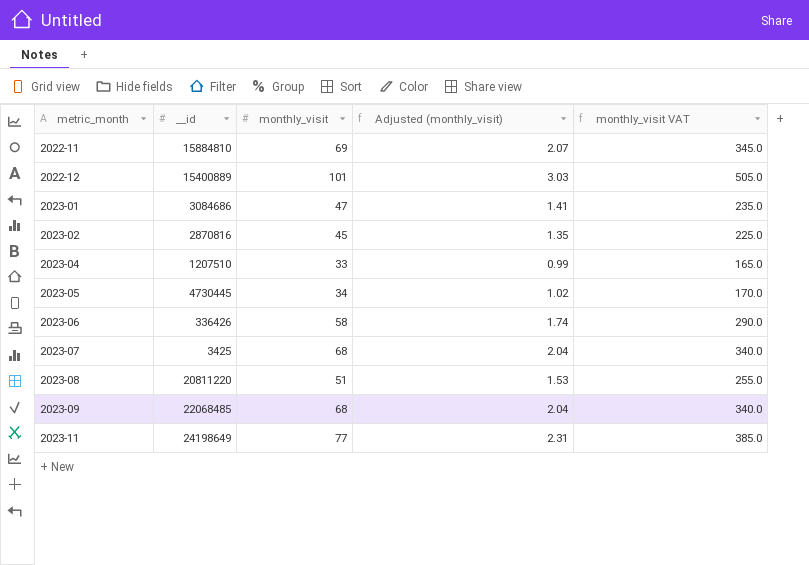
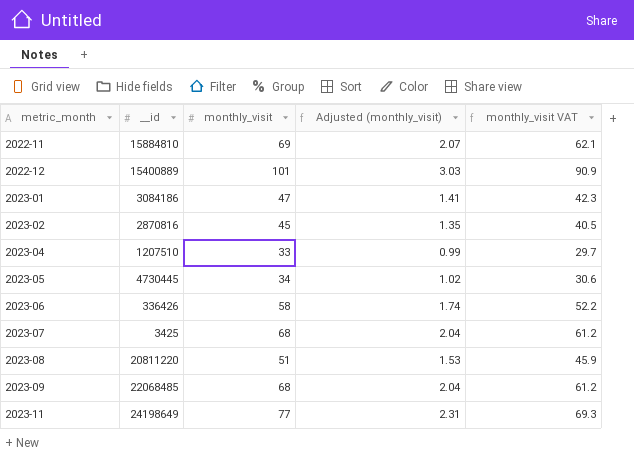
column monthly_visit VAT | formula: [monthly_visit] * 5 -> [monthly_visit] * 0.9
2023-01 | __id: 3084686 -> 3084186

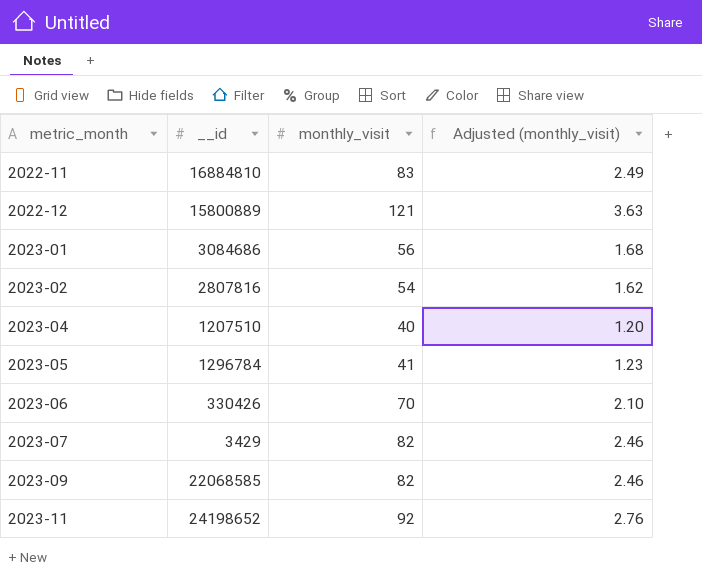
column monthly_visit VAT | formula: [monthly_visit] * 0.9 -> none
row 2023-08: 20811220 | 51 | 1.53 | 45.9 -> none
2022-11 | __id: 15884810 -> 16884810
2022-11 | monthly_visit: 69 -> 83
2022-11 | Adjusted (monthly_visit): 2.07 -> 2.49
2022-12 | __id: 15400889 -> 15800889
2022-12 | monthly_visit: 101 -> 121
2022-12 | Adjusted (monthly_visit): 3.03 -> 3.63
2023-01 | __id: 3084186 -> 3084686
2023-01 | monthly_visit: 47 -> 56
2023-01 | Adjusted (monthly_visit): 1.41 -> 1.68
2023-02 | __id: 2870816 -> 2807816
2023-02 | monthly_visit: 45 -> 54
2023-02 | Adjusted (monthly_visit): 1.35 -> 1.62
2023-04 | monthly_visit: 33 -> 40
2023-04 | Adjusted (monthly_visit): 0.99 -> 1.20
2023-05 | __id: 4730445 -> 1296784
2023-05 | monthly_visit: 34 -> 41
2023-05 | Adjusted (monthly_visit): 1.02 -> 1.23
2023-06 | __id: 336426 -> 330426
2023-06 | monthly_visit: 58 -> 70
2023-06 | Adjusted (monthly_visit): 1.74 -> 2.10
2023-07 | __id: 3425 -> 3429
2023-07 | monthly_visit: 68 -> 82
2023-07 | Adjusted (monthly_visit): 2.04 -> 2.46
2023-09 | __id: 22068485 -> 22068585
2023-09 | monthly_visit: 68 -> 82
2023-09 | Adjusted (monthly_visit): 2.04 -> 2.46
2023-11 | __id: 24198649 -> 24198652
2023-11 | monthly_visit: 77 -> 92
2023-11 | Adjusted (monthly_visit): 2.31 -> 2.76

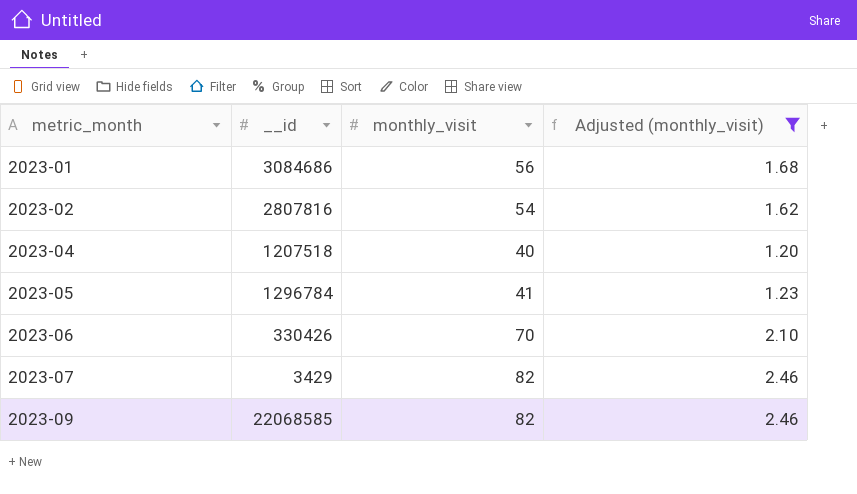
filter: none -> Adjusted (monthly_visit) <= 2.46
2023-04 | __id: 1207510 -> 1207518

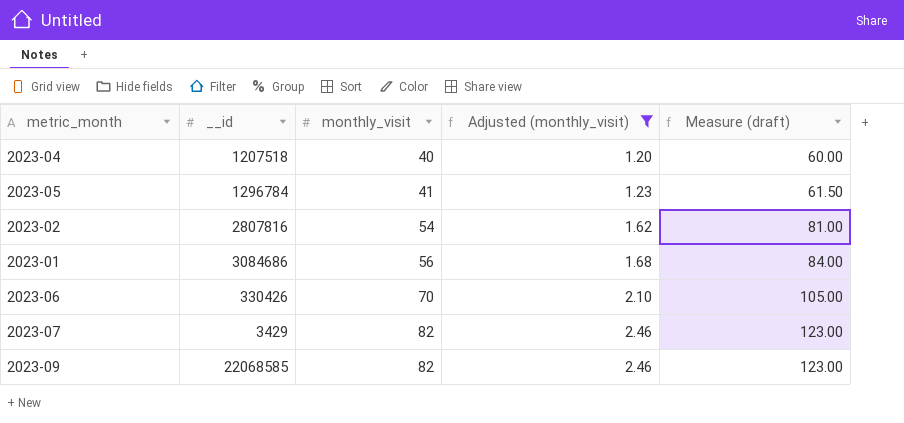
row order: metric_month ascending -> monthly_visit ascending
column Measure (draft) | formula: none -> [monthly_visit] * 1.5

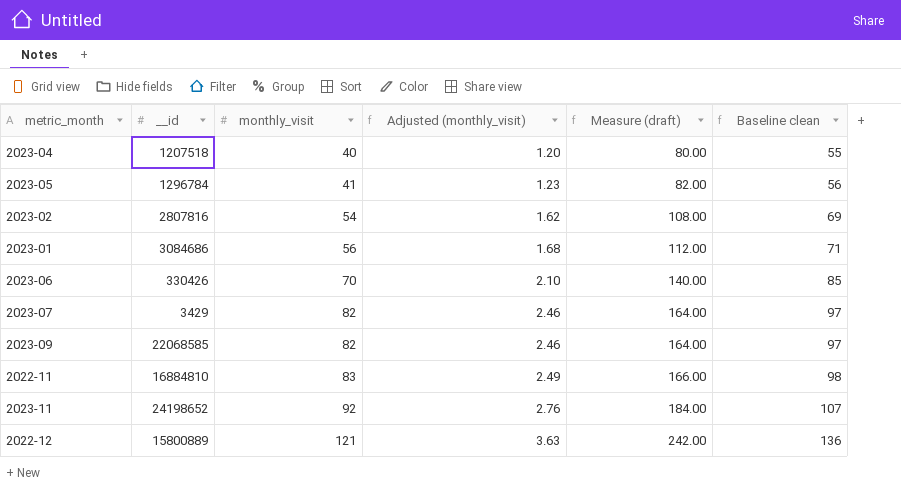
filter: Adjusted (monthly_visit) <= 2.46 -> none
column Measure (draft) | formula: [monthly_visit] * 1.5 -> [monthly_visit] * 2
column Baseline clean | formula: none -> [monthly_visit] + 15

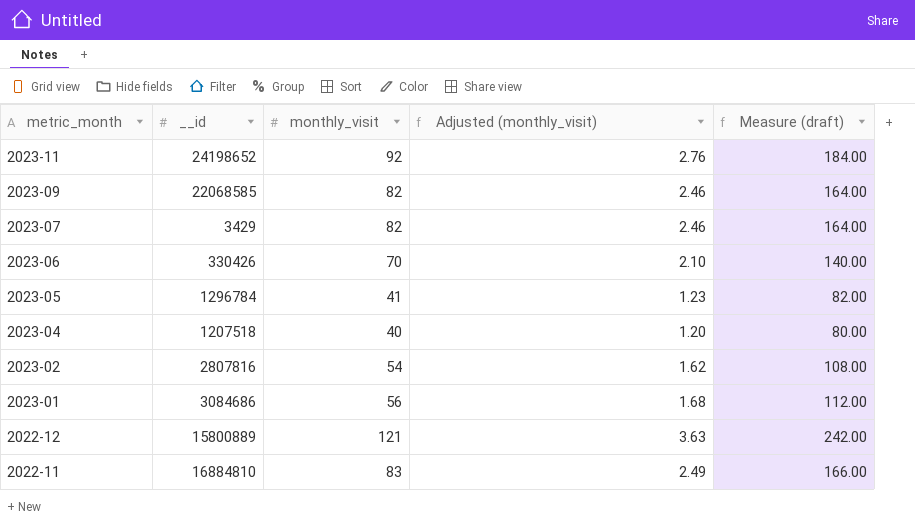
row order: monthly_visit ascending -> metric_month descending
column Baseline clean | formula: [monthly_visit] + 15 -> none

